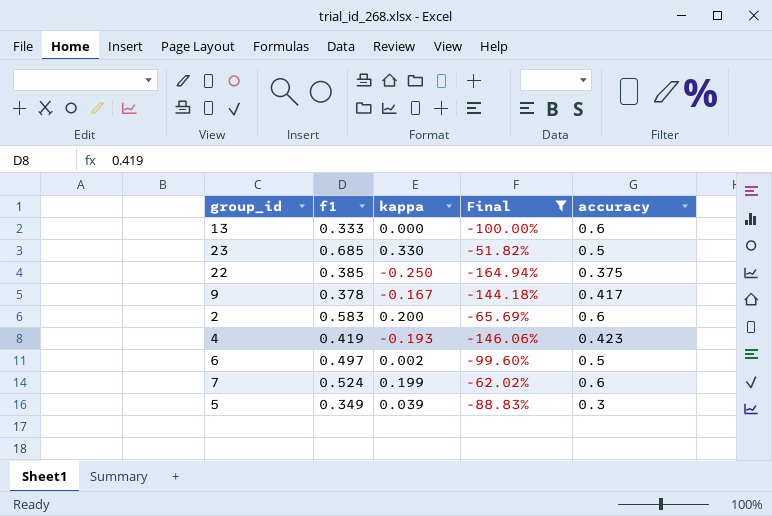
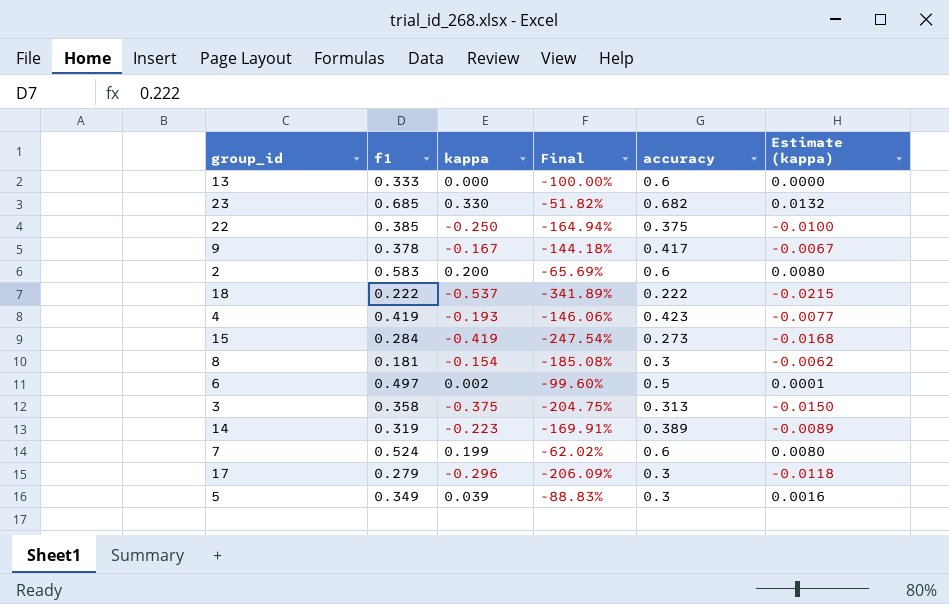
filter: Final >= -164.94% -> none
column Estimate (kappa) | formula: none -> [kappa] * 0.04
23 | accuracy: 0.5 -> 0.682

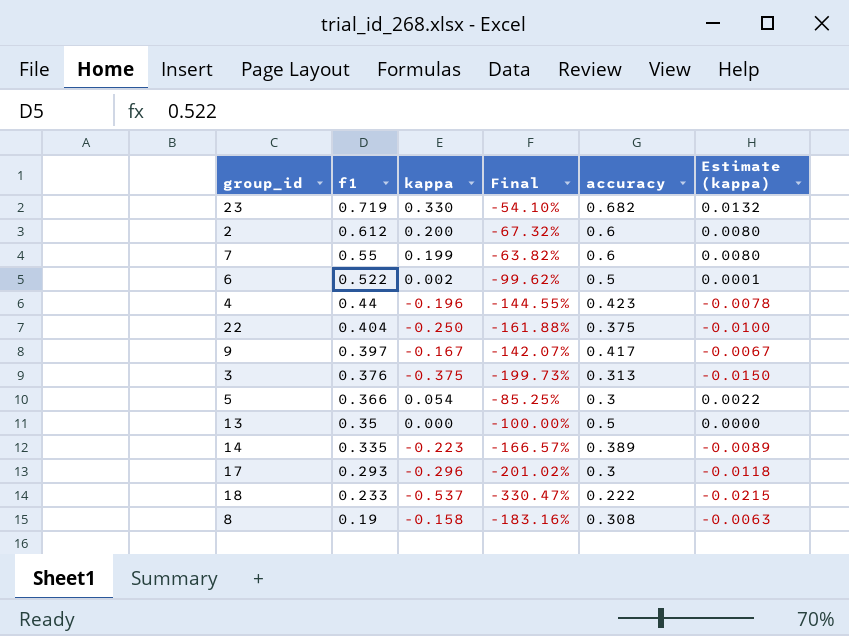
row order: none -> f1 descending
row 15: 0.284 | -0.419 | -247.54% | 0.273 | -0.0168 -> none
23 | f1: 0.685 -> 0.719
23 | Final: -51.82% -> -54.10%
2 | f1: 0.583 -> 0.612
2 | Final: -65.69% -> -67.32%
7 | f1: 0.524 -> 0.55
7 | Final: -62.02% -> -63.82%
6 | f1: 0.497 -> 0.522
6 | Final: -99.60% -> -99.62%
4 | f1: 0.419 -> 0.44
4 | kappa: -0.193 -> -0.196
4 | Final: -146.06% -> -144.55%
4 | Estimate (kappa): -0.0077 -> -0.0078
22 | f1: 0.385 -> 0.404
22 | Final: -164.94% -> -161.88%
9 | f1: 0.378 -> 0.397
9 | Final: -144.18% -> -142.07%
3 | f1: 0.358 -> 0.376
3 | Final: -204.75% -> -199.73%
5 | f1: 0.349 -> 0.366
5 | kappa: 0.039 -> 0.054
5 | Final: -88.83% -> -85.25%
5 | Estimate (kappa): 0.0016 -> 0.0022
13 | f1: 0.333 -> 0.35
13 | accuracy: 0.6 -> 0.5
14 | f1: 0.319 -> 0.335
14 | Final: -169.91% -> -166.57%
17 | f1: 0.279 -> 0.293
17 | Final: -206.09% -> -201.02%
18 | f1: 0.222 -> 0.233
18 | Final: -341.89% -> -330.47%
8 | f1: 0.181 -> 0.19
8 | kappa: -0.154 -> -0.158
8 | Final: -185.08% -> -183.16%
8 | accuracy: 0.3 -> 0.308
8 | Estimate (kappa): -0.0062 -> -0.0063

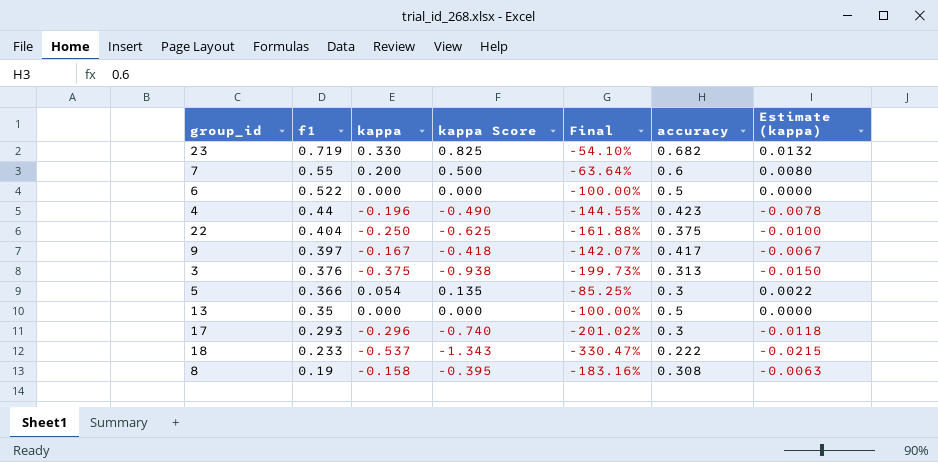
column kappa Score | formula: none -> [kappa] * 2.5
row 2: 0.612 | 0.200 | -67.32% | 0.6 | 0.0080 -> none
row 14: 0.335 | -0.223 | -166.57% | 0.389 | -0.0089 -> none
7 | kappa: 0.199 -> 0.200
7 | Final: -63.82% -> -63.64%
6 | kappa: 0.002 -> 0.000
6 | Final: -99.62% -> -100.00%
6 | Estimate (kappa): 0.0001 -> 0.0000

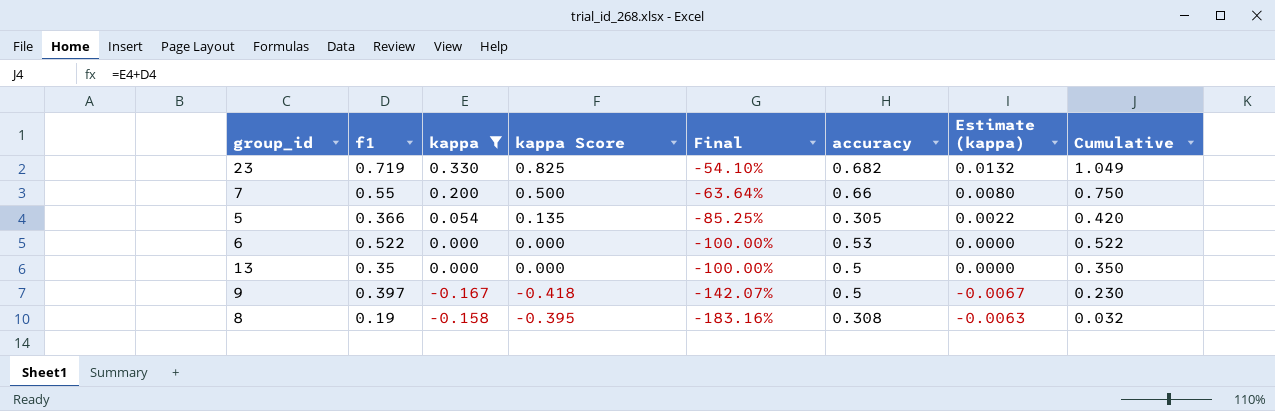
filter: none -> kappa >= -0.167
row order: f1 descending -> Final descending
column Cumulative | formula: none -> [f1] + [kappa]
7 | accuracy: 0.6 -> 0.66
5 | accuracy: 0.3 -> 0.305
6 | accuracy: 0.5 -> 0.53
9 | accuracy: 0.417 -> 0.5

